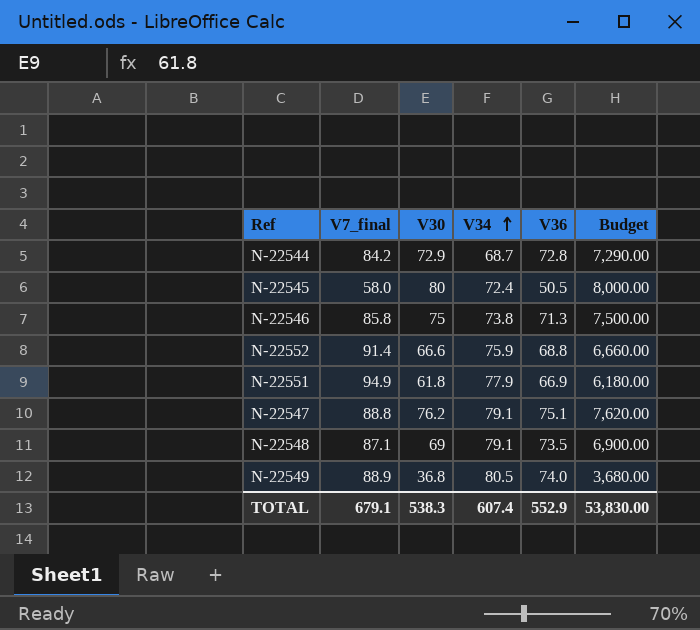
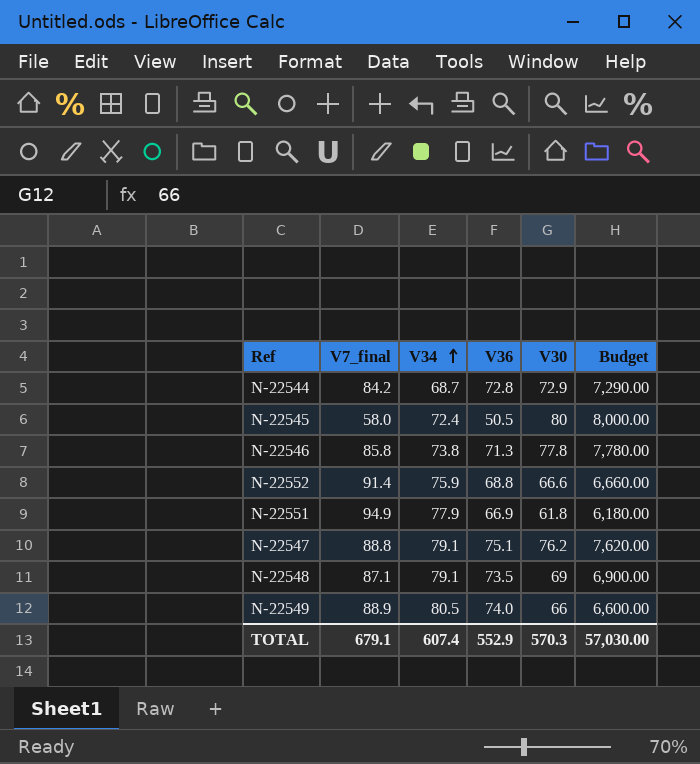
column V30 | position: 3 -> 5
N-22546 | V30: 75 -> 77.8
N-22546 | Budget: 7,500.00 -> 7,780.00
N-22549 | V30: 36.8 -> 66
N-22549 | Budget: 3,680.00 -> 6,600.00
TOTAL | V30: 538.3 -> 570.3
TOTAL | Budget: 53,830.00 -> 57,030.00

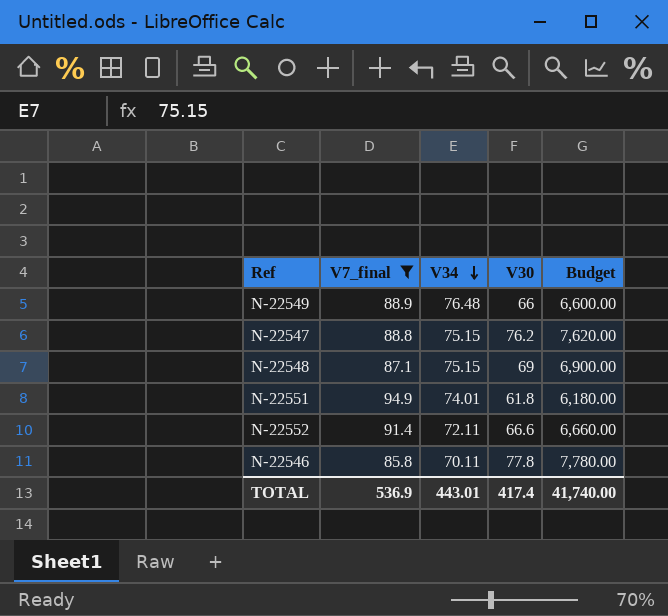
filter: none -> V7_final >= 85.8
row order: V34 ascending -> V34 descending
column V36 | position: 4 -> none
N-22549 | V34: 80.5 -> 76.48
N-22547 | V34: 79.1 -> 75.15
N-22548 | V34: 79.1 -> 75.15
N-22551 | V34: 77.9 -> 74.01
N-22552 | V34: 75.9 -> 72.11
N-22546 | V34: 73.8 -> 70.11
TOTAL | V7_final: 679.1 -> 536.9
TOTAL | V34: 607.4 -> 443.01
TOTAL | V30: 570.3 -> 417.4
TOTAL | Budget: 57,030.00 -> 41,740.00

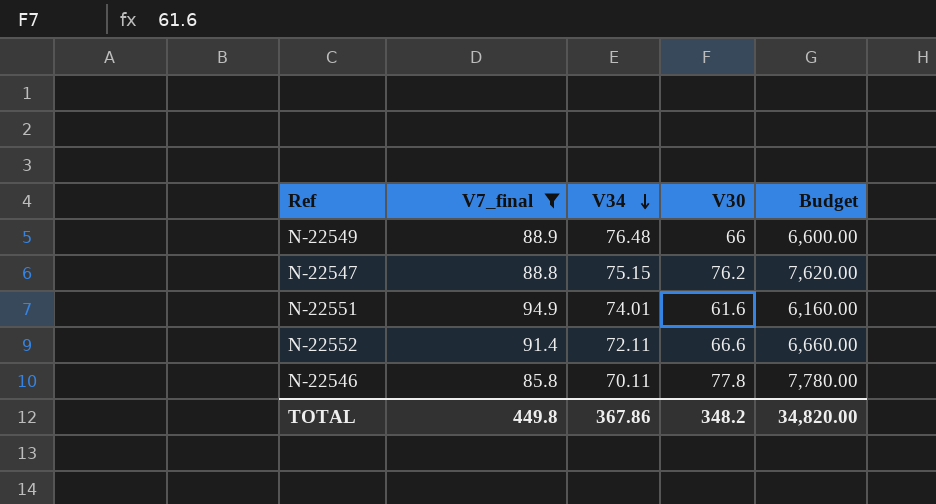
row N-22548: 87.1 | 75.15 | 69 | 6,900.00 -> none
N-22551 | V30: 61.8 -> 61.6
N-22551 | Budget: 6,180.00 -> 6,160.00
TOTAL | V7_final: 536.9 -> 449.8
TOTAL | V34: 443.01 -> 367.86
TOTAL | V30: 417.4 -> 348.2
TOTAL | Budget: 41,740.00 -> 34,820.00

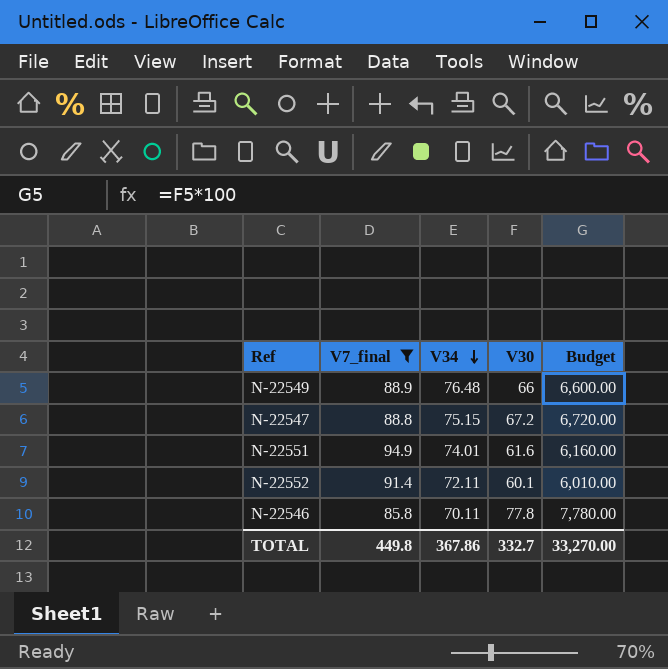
N-22547 | V30: 76.2 -> 67.2
N-22547 | Budget: 7,620.00 -> 6,720.00
N-22552 | V30: 66.6 -> 60.1
N-22552 | Budget: 6,660.00 -> 6,010.00
TOTAL | V30: 348.2 -> 332.7
TOTAL | Budget: 34,820.00 -> 33,270.00

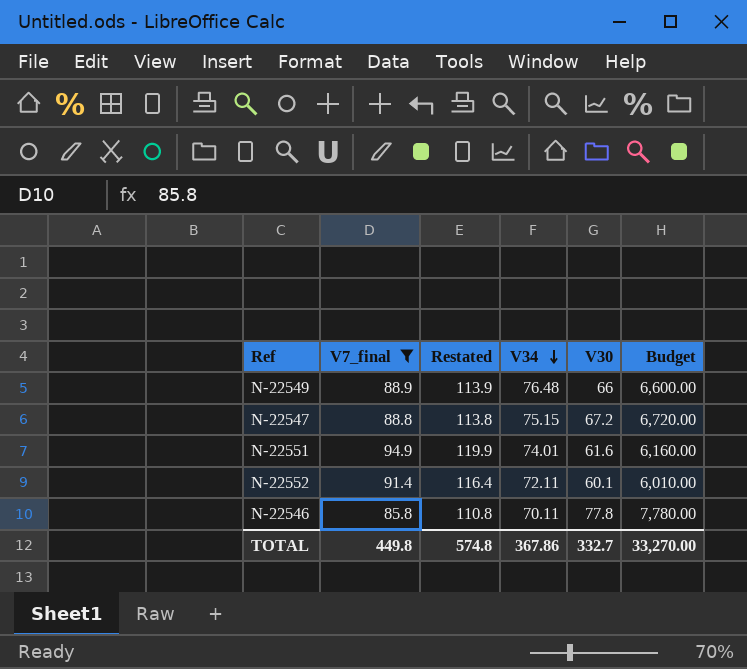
column Restated | formula: none -> [V7_final] + 25

